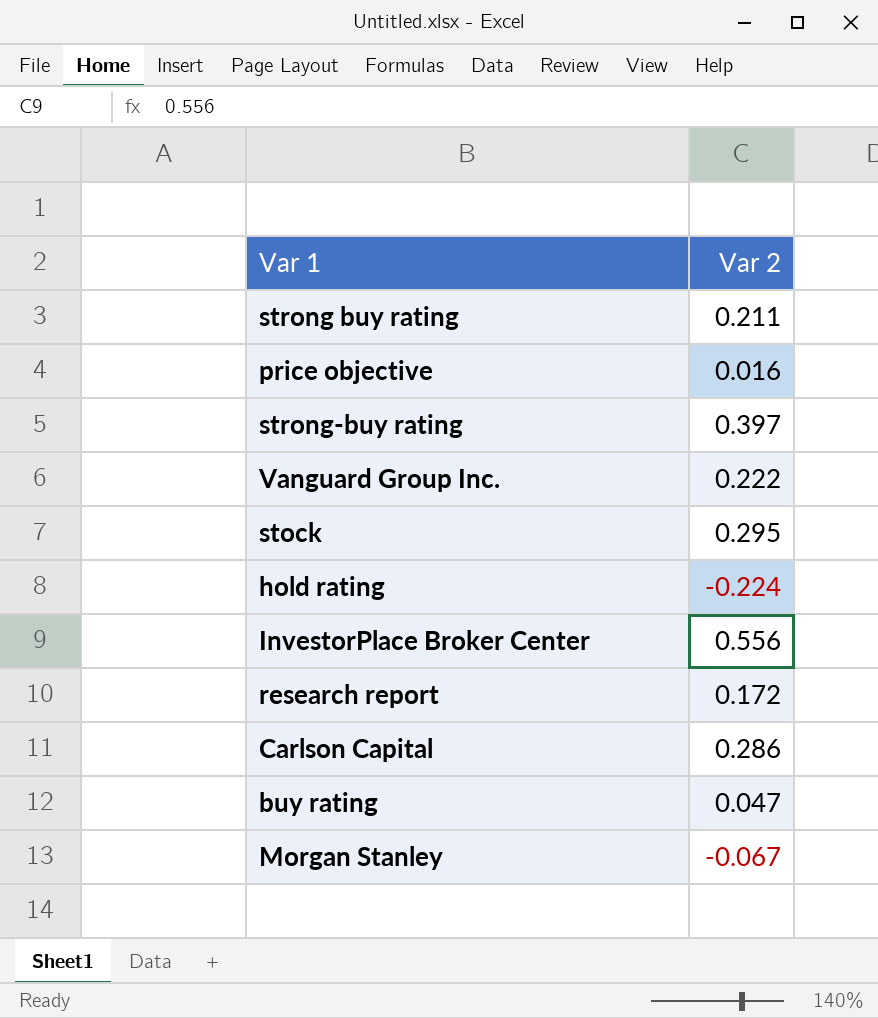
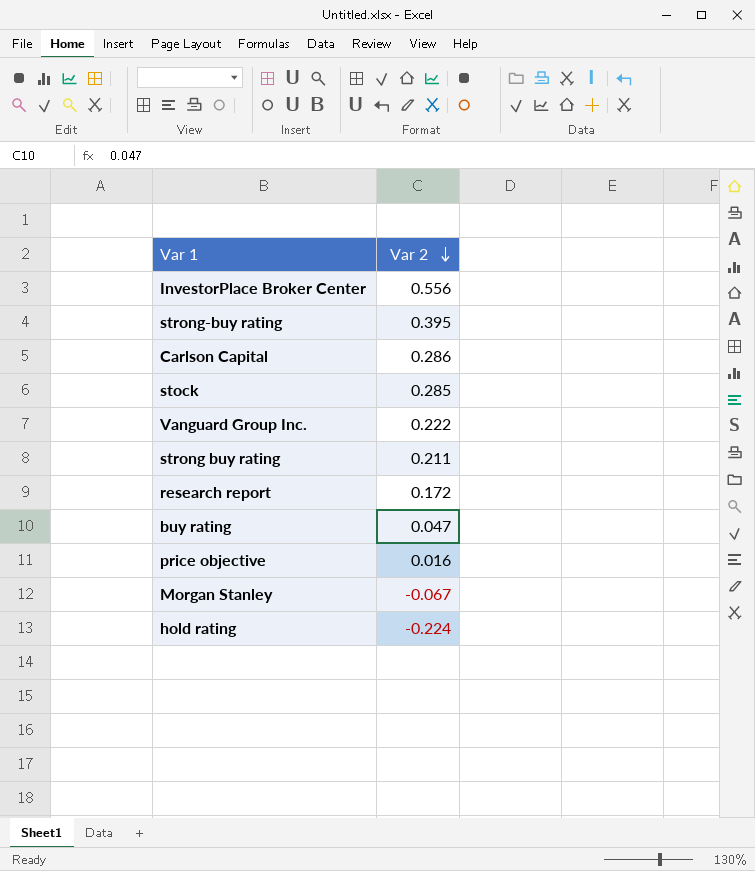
row order: none -> Var 2 descending
strong-buy rating | Var 2: 0.397 -> 0.395
stock | Var 2: 0.295 -> 0.285

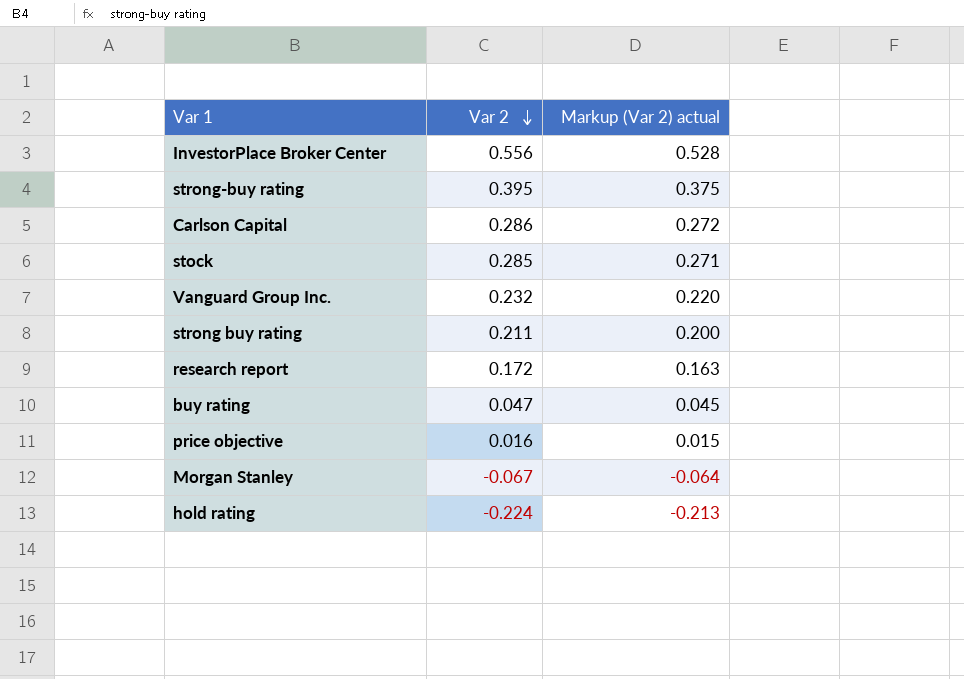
column Markup (Var 2) actual | formula: none -> [Var 2] * 0.95
Vanguard Group Inc. | Var 2: 0.222 -> 0.232

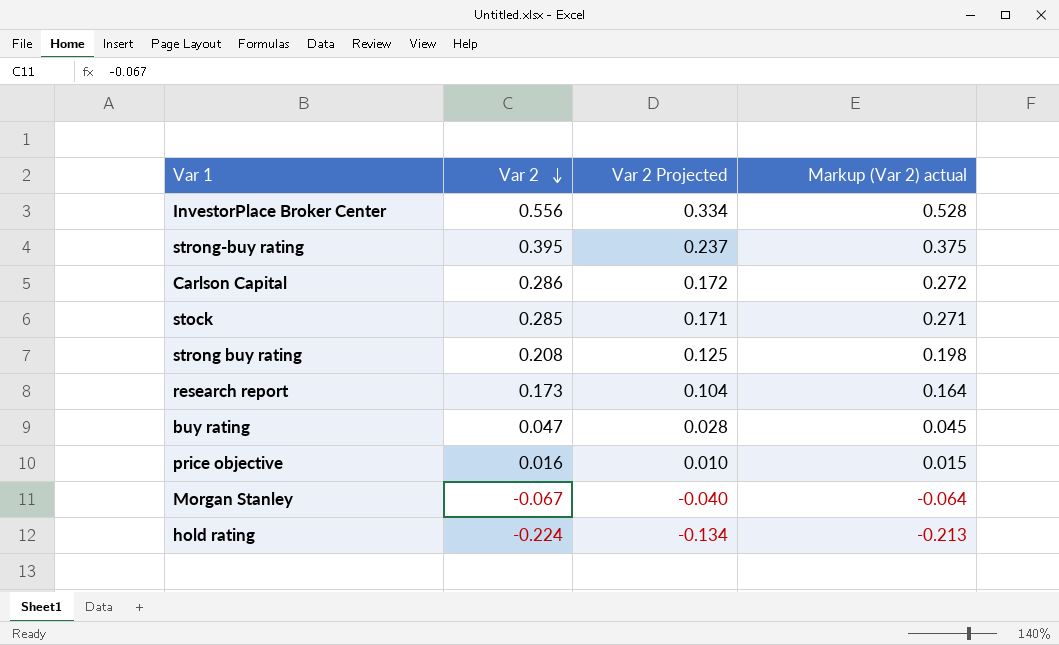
column Var 2 Projected | formula: none -> [Var 2] * 0.6
row Vanguard Group Inc.: 0.232 | 0.220 -> none
strong buy rating | Var 2: 0.211 -> 0.208
strong buy rating | Markup (Var 2) actual: 0.200 -> 0.198
research report | Var 2: 0.172 -> 0.173
research report | Markup (Var 2) actual: 0.163 -> 0.164

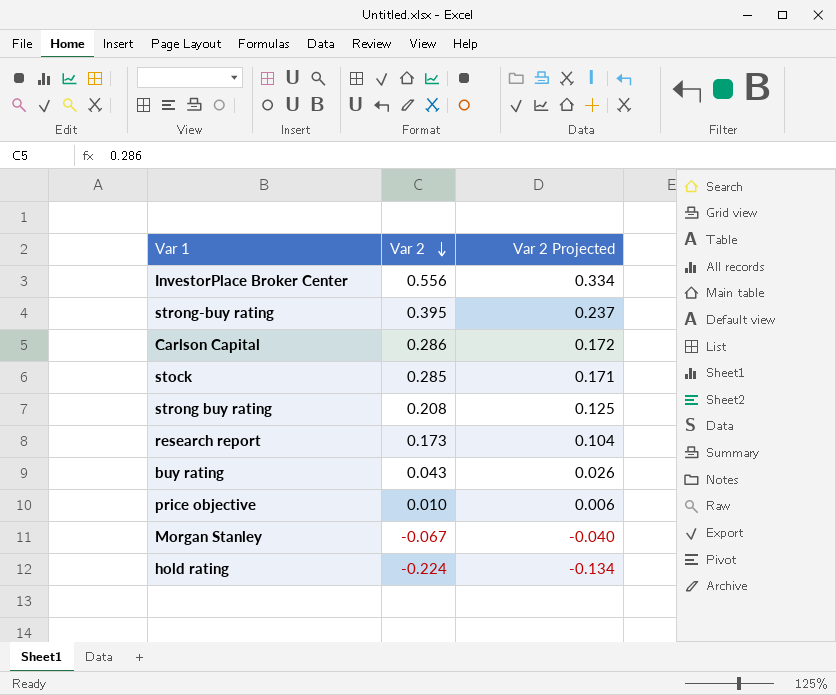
column Markup (Var 2) actual | formula: [Var 2] * 0.95 -> none
buy rating | Var 2: 0.047 -> 0.043
buy rating | Var 2 Projected: 0.028 -> 0.026
price objective | Var 2: 0.016 -> 0.010
price objective | Var 2 Projected: 0.010 -> 0.006

